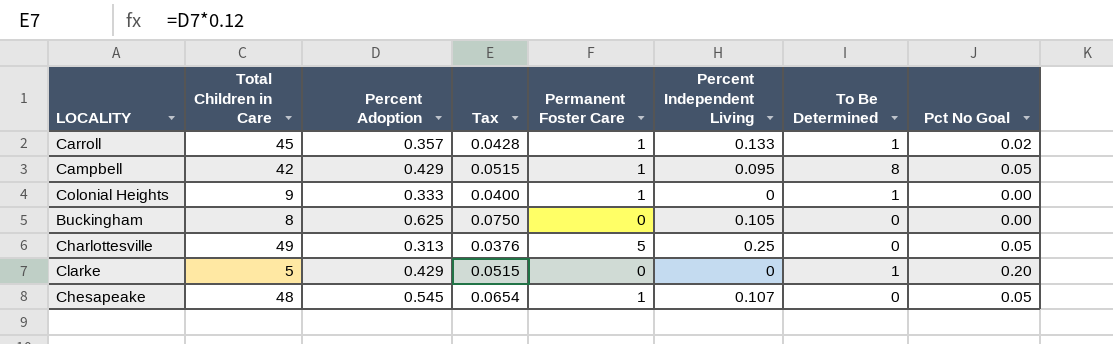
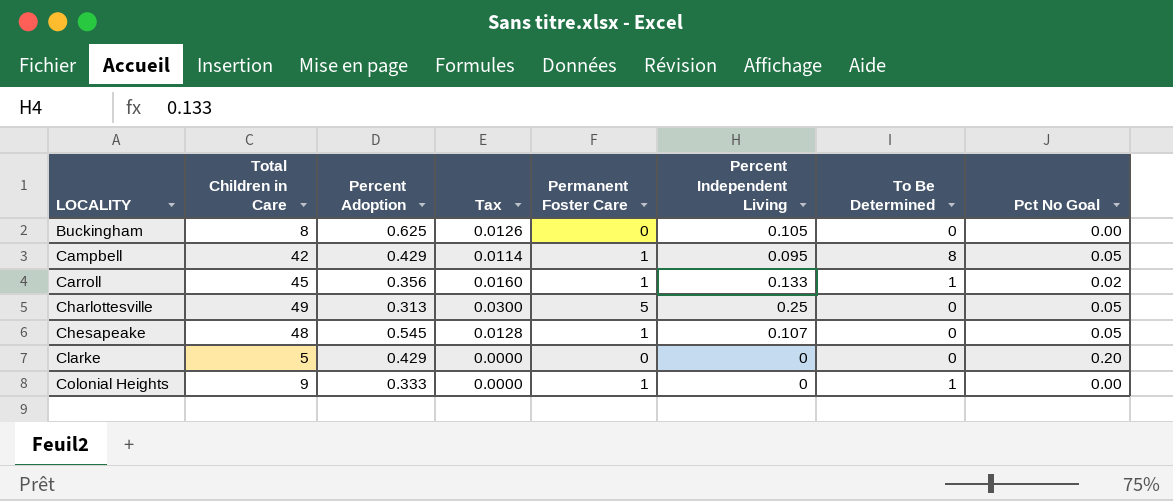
row order: none -> LOCALITY ascending
column Tax | formula: [Percent Adoption] * 0.12 -> [Percent Independent Living] * 0.12
Carroll | Percent Adoption: 0.357 -> 0.356
Clarke | To Be Determined: 1 -> 0

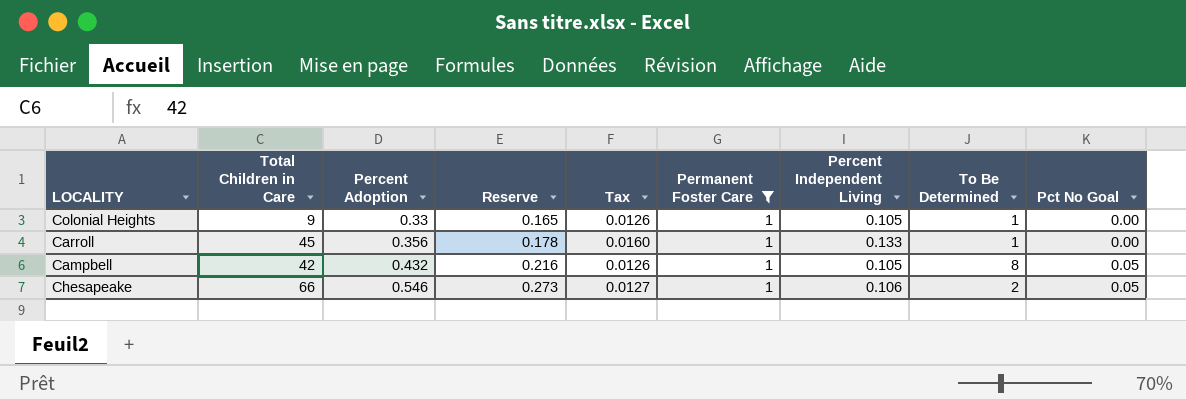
filter: none -> Permanent Foster Care = 1
row order: LOCALITY ascending -> Percent Adoption ascending
column Reserve | formula: none -> [Percent Adoption] * 0.5
Colonial Heights | Percent Adoption: 0.333 -> 0.33
Colonial Heights | Tax: 0.0000 -> 0.0126
Colonial Heights | Percent Independent Living: 0 -> 0.105
Carroll | Pct No Goal: 0.02 -> 0.00
Campbell | Percent Adoption: 0.429 -> 0.432
Campbell | Tax: 0.0114 -> 0.0126
Campbell | Percent Independent Living: 0.095 -> 0.105
Chesapeake | Total Children in Care: 48 -> 66
Chesapeake | Percent Adoption: 0.545 -> 0.546
Chesapeake | Tax: 0.0128 -> 0.0127
Chesapeake | Percent Independent Living: 0.107 -> 0.106
Chesapeake | To Be Determined: 0 -> 2

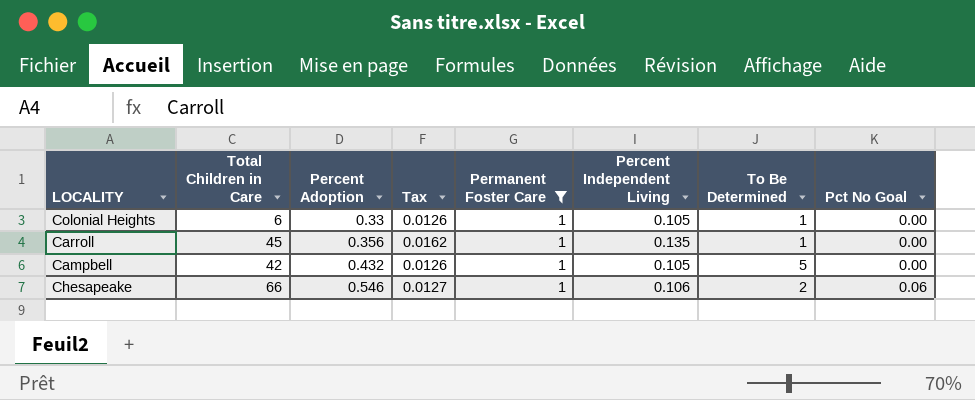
column Reserve | formula: [Percent Adoption] * 0.5 -> none
Colonial Heights | Total Children in Care: 9 -> 6
Carroll | Tax: 0.0160 -> 0.0162
Carroll | Percent Independent Living: 0.133 -> 0.135
Campbell | To Be Determined: 8 -> 5
Campbell | Pct No Goal: 0.05 -> 0.00
Chesapeake | Pct No Goal: 0.05 -> 0.06

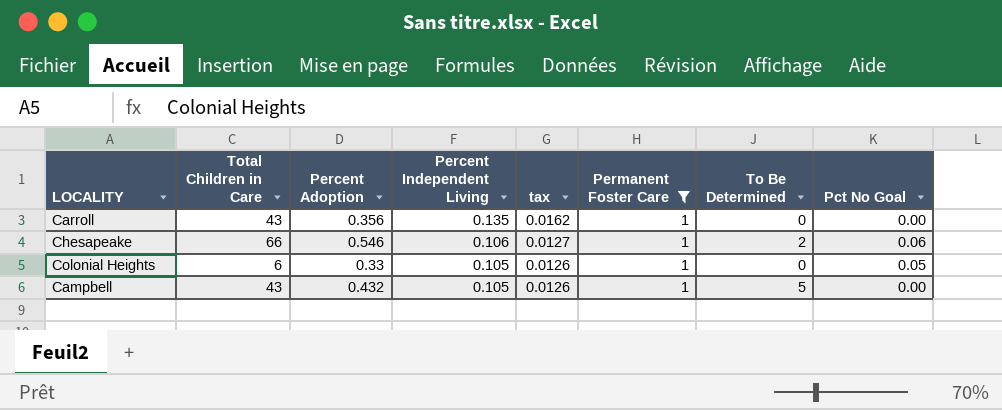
row order: Percent Adoption ascending -> Percent Independent Living descending
column Percent Independent Living | position: 6 -> 4
column name: Tax -> tax
Carroll | Total Children in Care: 45 -> 43
Carroll | To Be Determined: 1 -> 0
Colonial Heights | To Be Determined: 1 -> 0
Colonial Heights | Pct No Goal: 0.00 -> 0.05
Campbell | Total Children in Care: 42 -> 43

